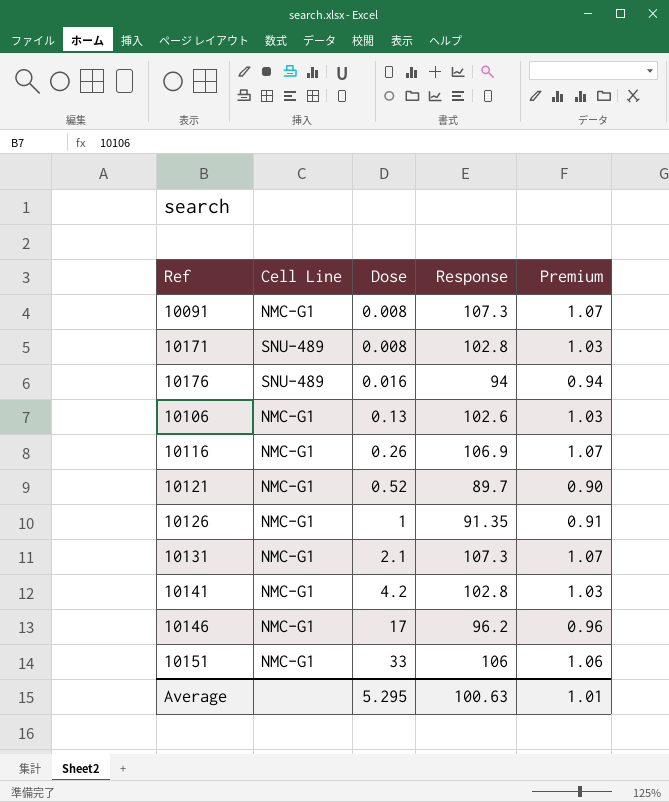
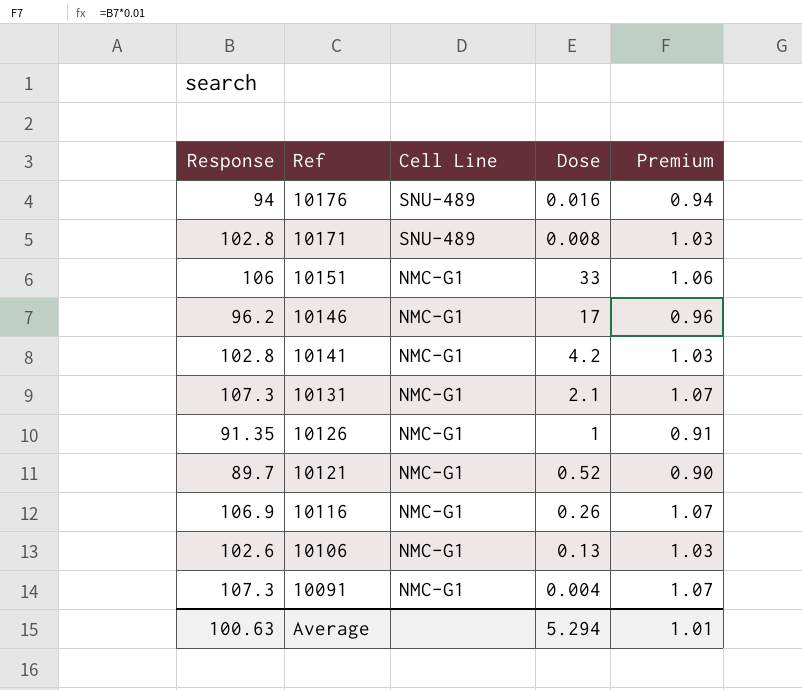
row order: Dose ascending -> Ref descending
column Response | position: 4 -> 1
10091 | Dose: 0.008 -> 0.004
Average | Dose: 5.295 -> 5.294

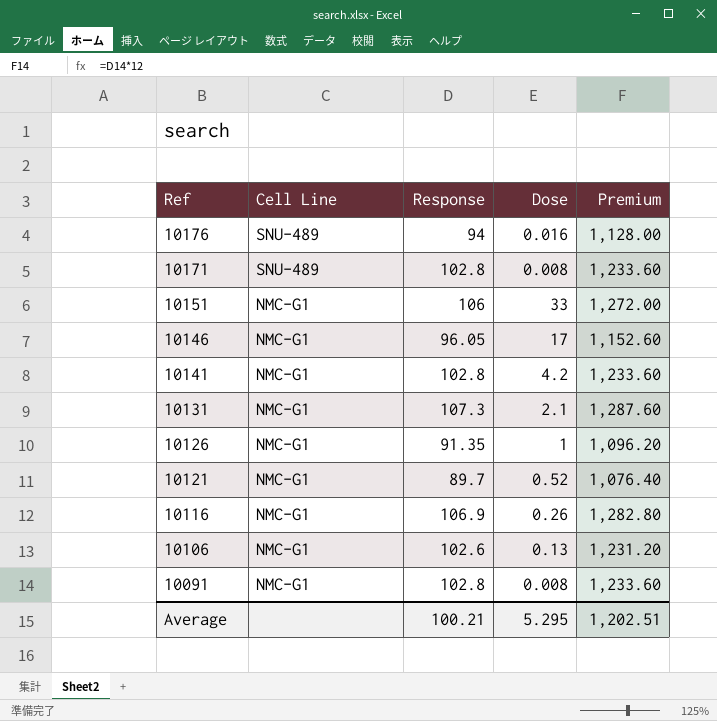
column Response | position: 1 -> 3
column Premium | formula: [Response] * 0.01 -> [Response] * 12
10146 | Response: 96.2 -> 96.05
10091 | Response: 107.3 -> 102.8
10091 | Dose: 0.004 -> 0.008
Average | Response: 100.63 -> 100.21
Average | Dose: 5.294 -> 5.295
Average | Premium: 1.01 -> 1,202.51

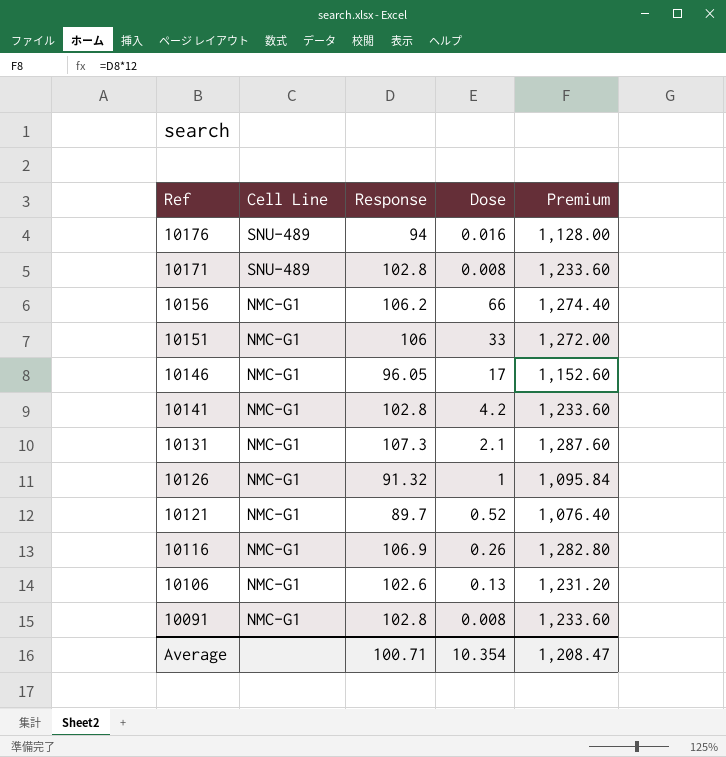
row 10156: none -> NMC-G1 | 106.2 | 66 | 1,274.40
10126 | Response: 91.35 -> 91.32
10126 | Premium: 1,096.20 -> 1,095.84
Average | Response: 100.21 -> 100.71
Average | Dose: 5.295 -> 10.354
Average | Premium: 1,202.51 -> 1,208.47

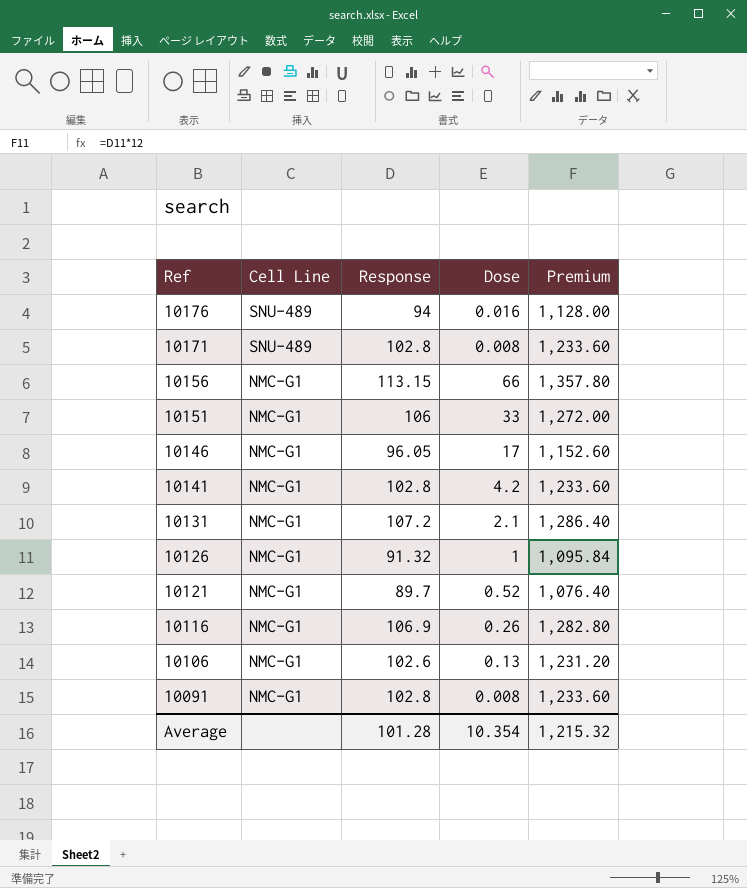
10156 | Response: 106.2 -> 113.15
10156 | Premium: 1,274.40 -> 1,357.80
10131 | Response: 107.3 -> 107.2
10131 | Premium: 1,287.60 -> 1,286.40
Average | Response: 100.71 -> 101.28
Average | Premium: 1,208.47 -> 1,215.32

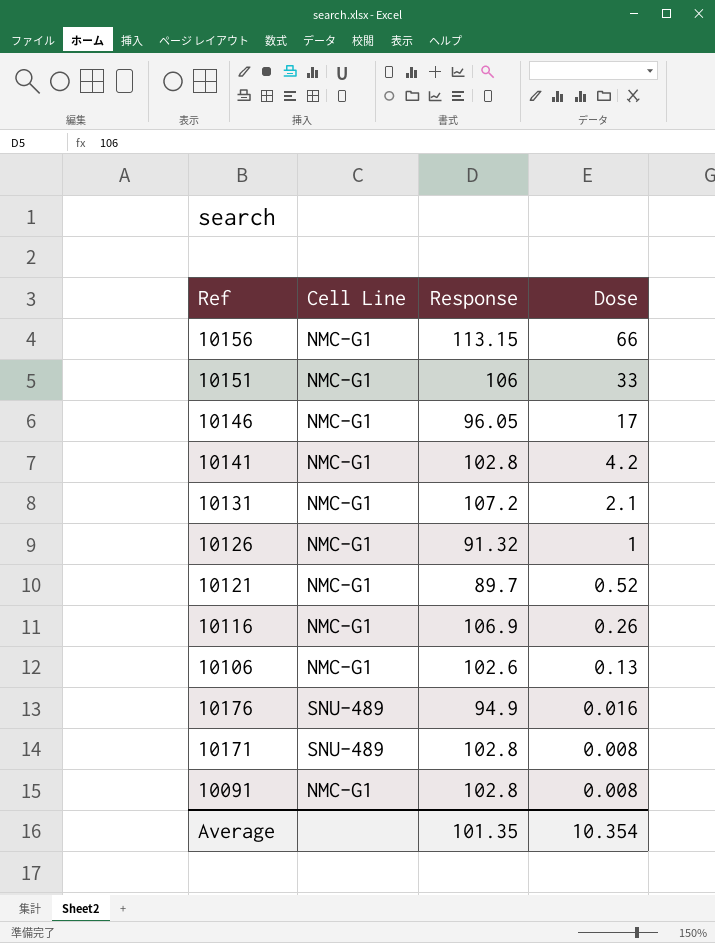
row order: Ref descending -> Dose descending
column Premium | formula: [Response] * 12 -> none
10176 | Response: 94 -> 94.9
Average | Response: 101.28 -> 101.35

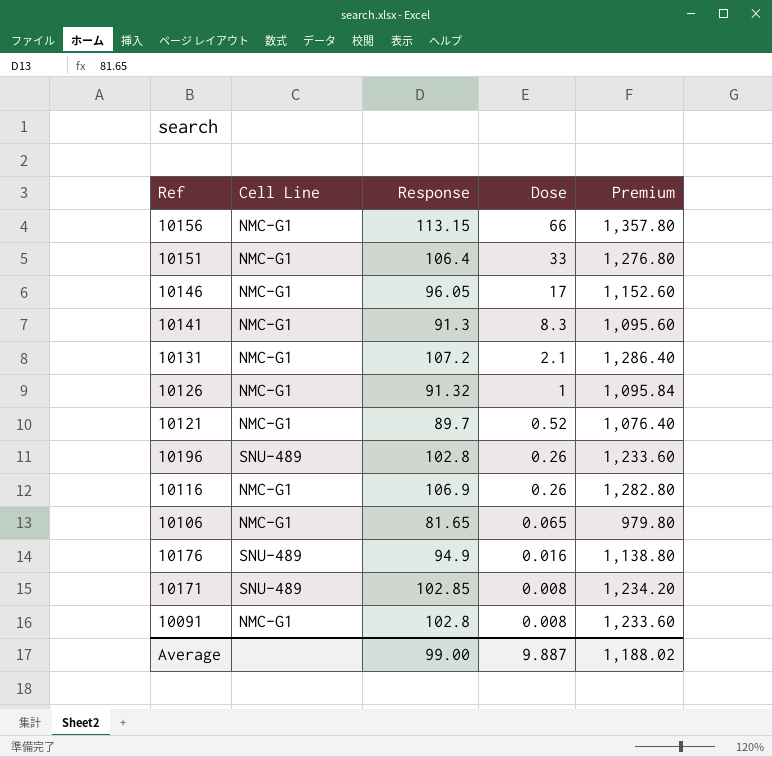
column Premium | formula: none -> [Response] * 12
10151 | Response: 106 -> 106.4
10141 | Response: 102.8 -> 91.3
10141 | Dose: 4.2 -> 8.3
row 10196: none -> SNU-489 | 102.8 | 0.26 | 1,233.60
10106 | Response: 102.6 -> 81.65
10106 | Dose: 0.13 -> 0.065
10171 | Response: 102.8 -> 102.85
Average | Response: 101.35 -> 99.00
Average | Dose: 10.354 -> 9.887

